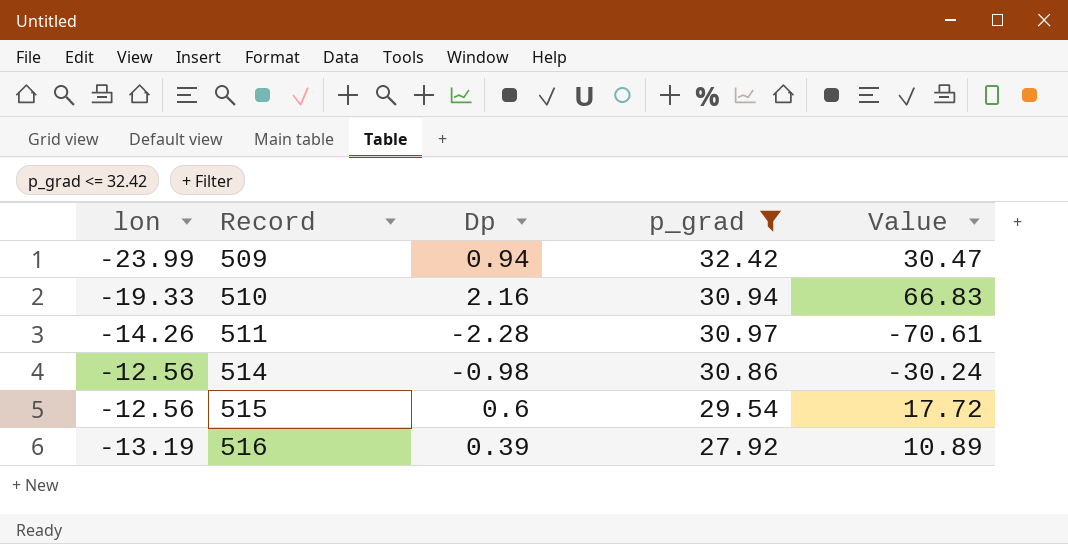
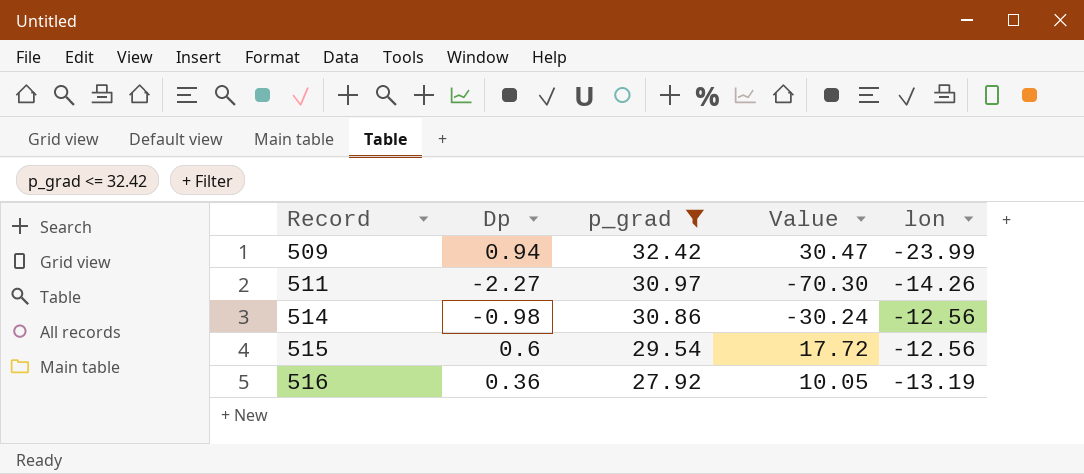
column lon | position: 1 -> 5
row 510: -19.33 | 2.16 | 30.94 | 66.83 -> none
511 | Dp: -2.28 -> -2.27
511 | Value: -70.61 -> -70.30
516 | Dp: 0.39 -> 0.36
516 | Value: 10.89 -> 10.05

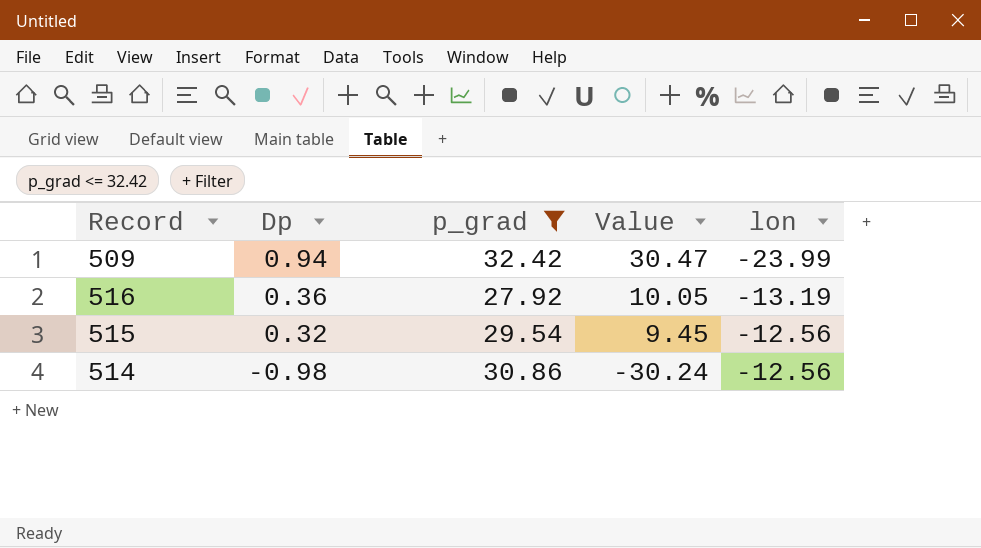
row order: Record ascending -> Dp descending
row 511: -2.27 | 30.97 | -70.30 | -14.26 -> none
515 | Dp: 0.6 -> 0.32
515 | Value: 17.72 -> 9.45

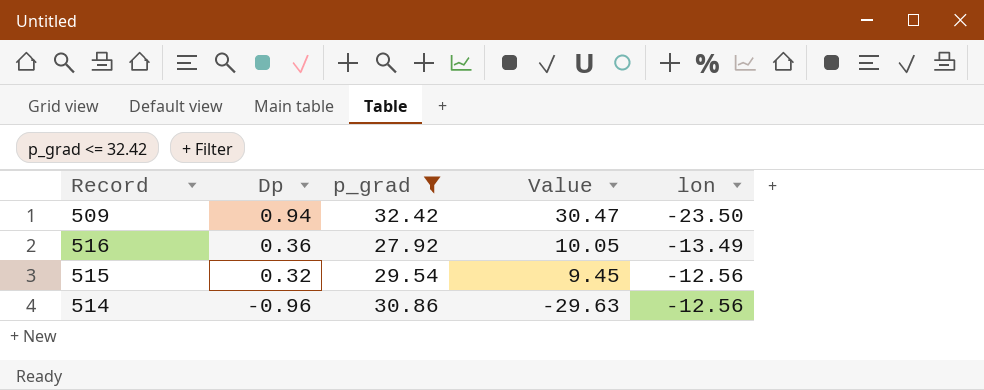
509 | lon: -23.99 -> -23.50
516 | lon: -13.19 -> -13.49
514 | Dp: -0.98 -> -0.96
514 | Value: -30.24 -> -29.63

